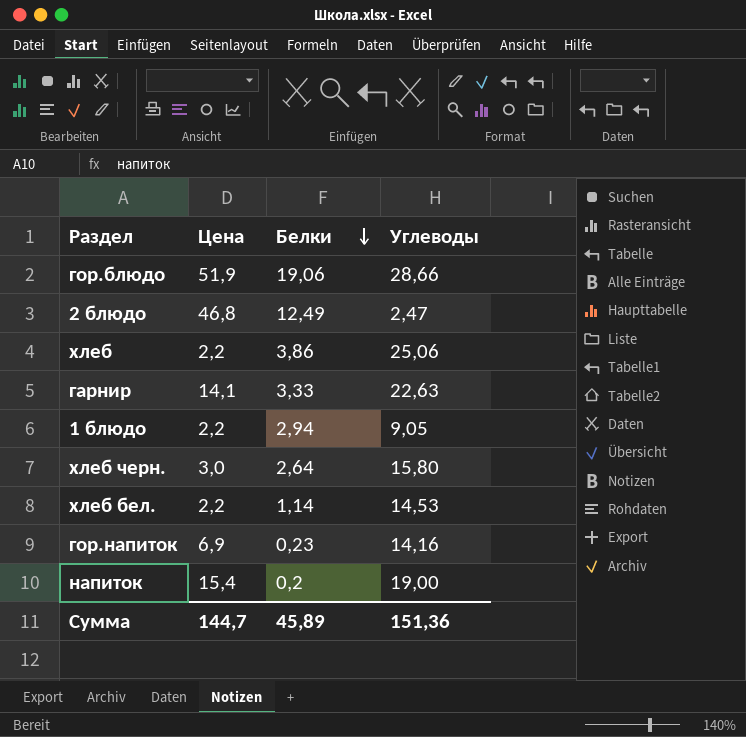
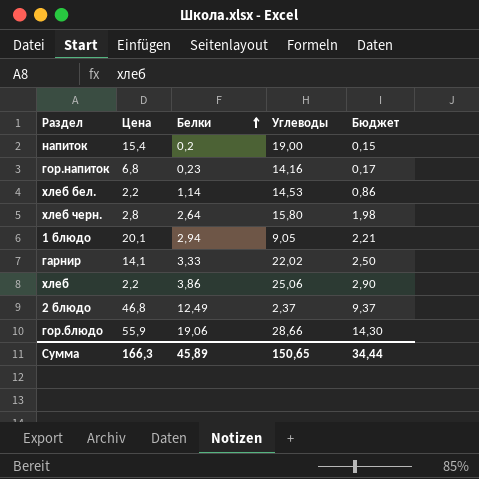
row order: Белки descending -> Белки ascending
column Бюджет | formula: none -> [Белки] * 0,75
гор.напиток | Цена: 6,9 -> 6,8
хлеб черн. | Цена: 3,0 -> 2,8
1 блюдо | Цена: 2,2 -> 20,1
гарнир | Углеводы: 22,63 -> 22,02
2 блюдо | Углеводы: 2,47 -> 2,37
гор.блюдо | Цена: 51,9 -> 55,9
Сумма | Цена: 144,7 -> 166,3
Сумма | Углеводы: 151,36 -> 150,65

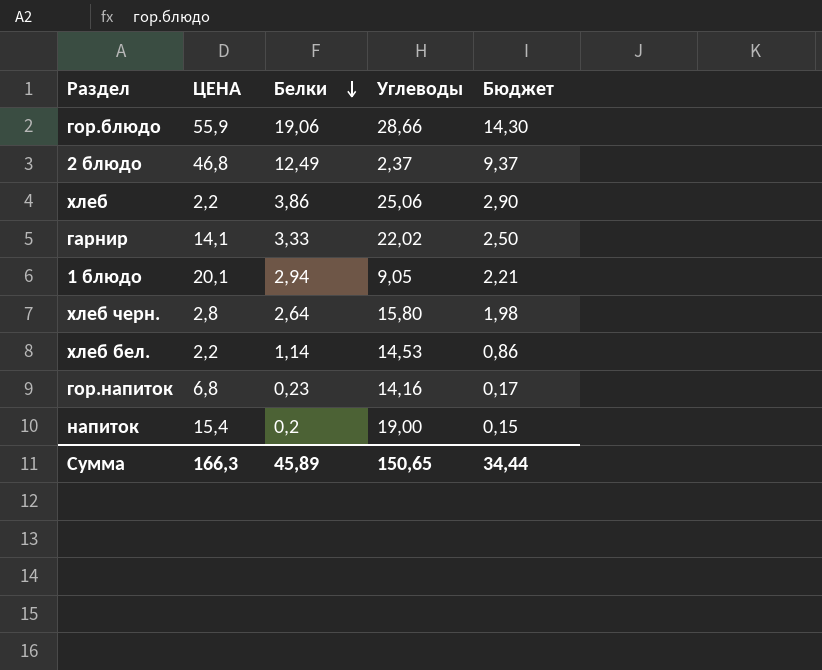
row order: Белки ascending -> Белки descending
column name: Цена -> ЦЕНА

